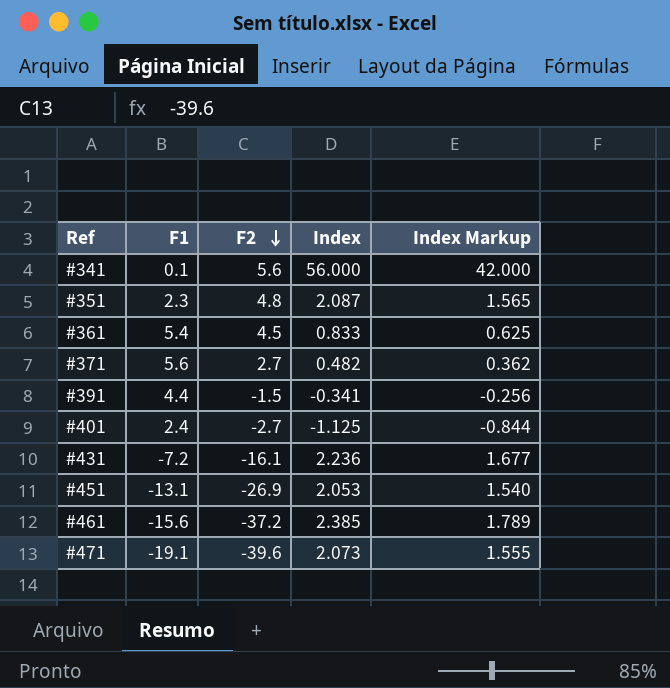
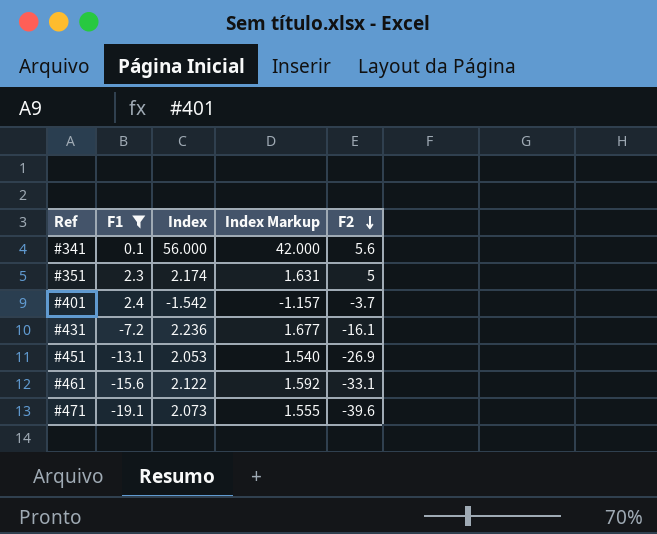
filter: none -> F1 <= 2.4
column F2 | position: 3 -> 5
#351 | Index: 2.087 -> 2.174
#351 | Index Markup: 1.565 -> 1.631
#351 | F2: 4.8 -> 5
#401 | Index: -1.125 -> -1.542
#401 | Index Markup: -0.844 -> -1.157
#401 | F2: -2.7 -> -3.7
#461 | Index: 2.385 -> 2.122
#461 | Index Markup: 1.789 -> 1.592
#461 | F2: -37.2 -> -33.1

